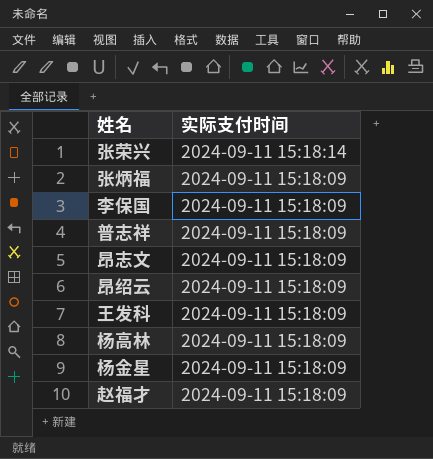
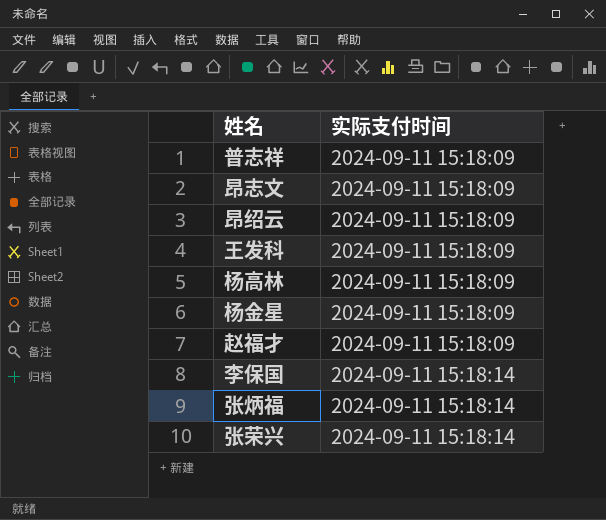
row order: 实际支付时间 descending -> 实际支付时间 ascending
李保国 | 实际支付时间: 2024-09-11 15:18:09 -> 2024-09-11 15:18:14
张炳福 | 实际支付时间: 2024-09-11 15:18:09 -> 2024-09-11 15:18:14

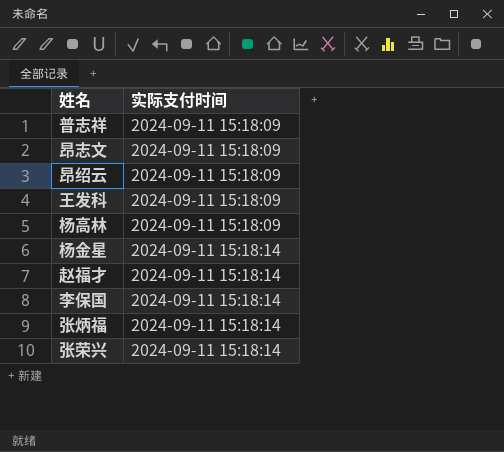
杨金星 | 实际支付时间: 2024-09-11 15:18:09 -> 2024-09-11 15:18:14
赵福才 | 实际支付时间: 2024-09-11 15:18:09 -> 2024-09-11 15:18:14

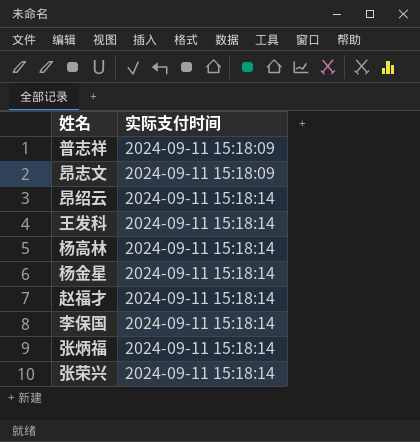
昂绍云 | 实际支付时间: 2024-09-11 15:18:09 -> 2024-09-11 15:18:14
王发科 | 实际支付时间: 2024-09-11 15:18:09 -> 2024-09-11 15:18:14
杨高林 | 实际支付时间: 2024-09-11 15:18:09 -> 2024-09-11 15:18:14

